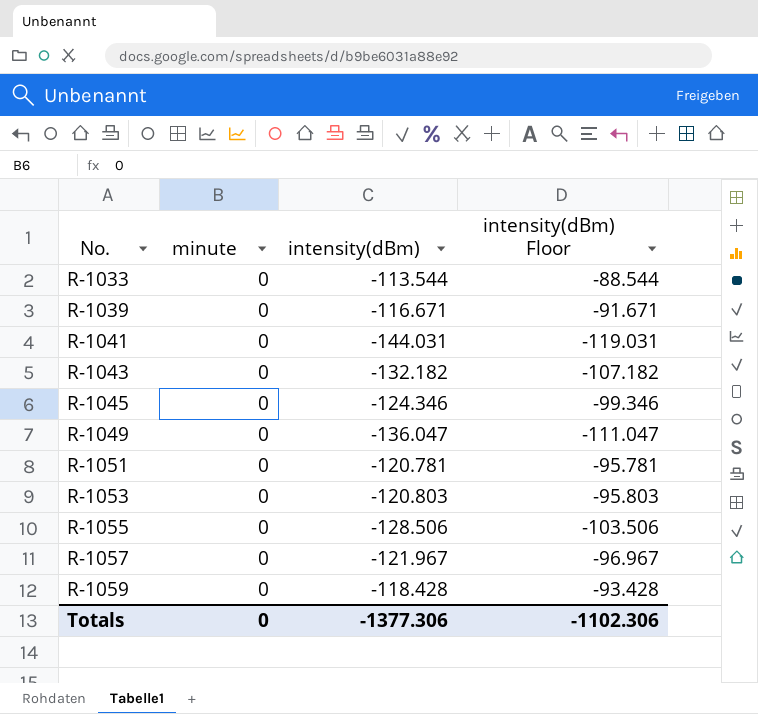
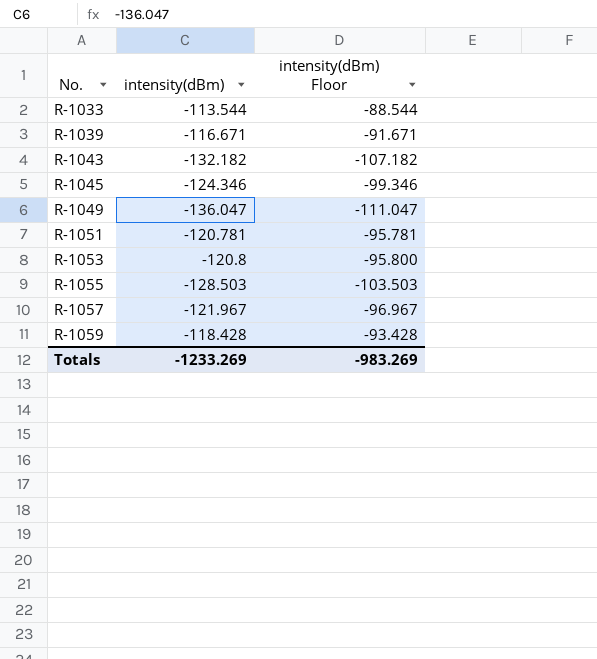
column minute | position: 2 -> none
row R-1041: 0 | -144.031 | -119.031 -> none
R-1053 | intensity(dBm): -120.803 -> -120.8
R-1053 | intensity(dBm) Floor: -95.803 -> -95.800
R-1055 | intensity(dBm): -128.506 -> -128.503
R-1055 | intensity(dBm) Floor: -103.506 -> -103.503
Totals | intensity(dBm): -1377.306 -> -1233.269
Totals | intensity(dBm) Floor: -1102.306 -> -983.269

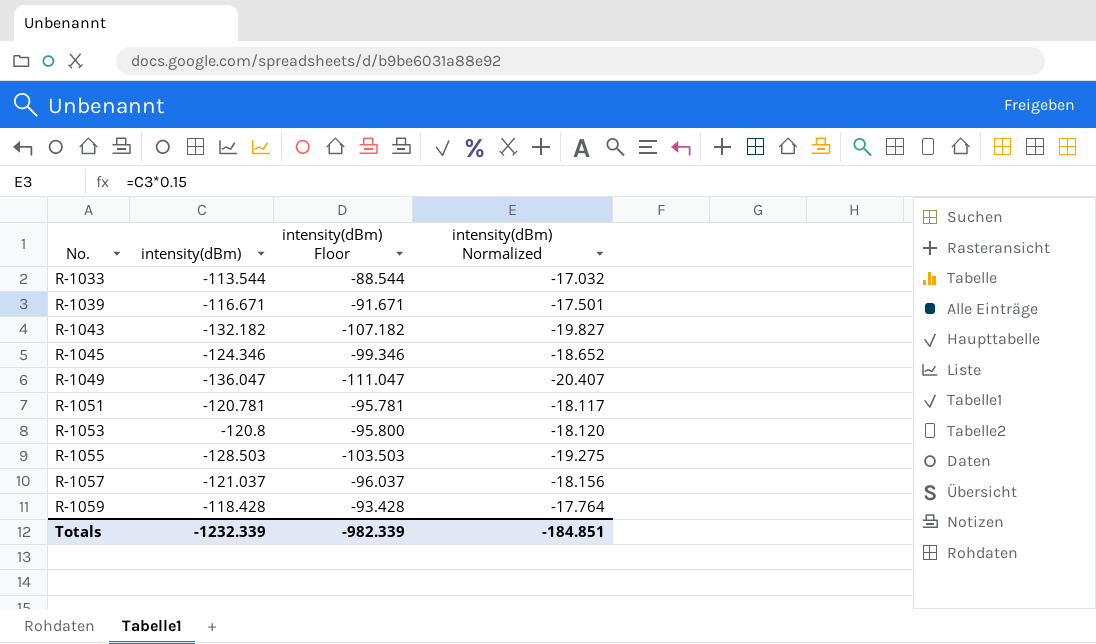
column intensity(dBm) Normalized | formula: none -> [intensity(dBm)] * 0.15
R-1057 | intensity(dBm): -121.967 -> -121.037
R-1057 | intensity(dBm) Floor: -96.967 -> -96.037
Totals | intensity(dBm): -1233.269 -> -1232.339
Totals | intensity(dBm) Floor: -983.269 -> -982.339

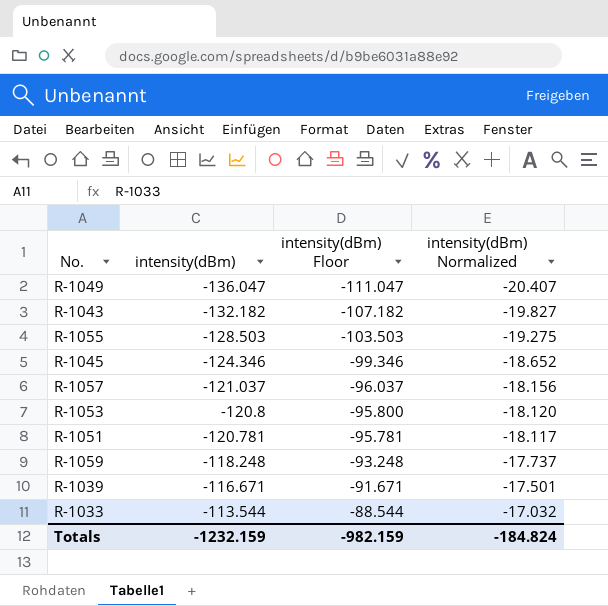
row order: No. ascending -> intensity(dBm) ascending
R-1059 | intensity(dBm): -118.428 -> -118.248
R-1059 | intensity(dBm) Floor: -93.428 -> -93.248
R-1059 | intensity(dBm) Normalized: -17.764 -> -17.737
Totals | intensity(dBm): -1232.339 -> -1232.159
Totals | intensity(dBm) Floor: -982.339 -> -982.159
Totals | intensity(dBm) Normalized: -184.851 -> -184.824

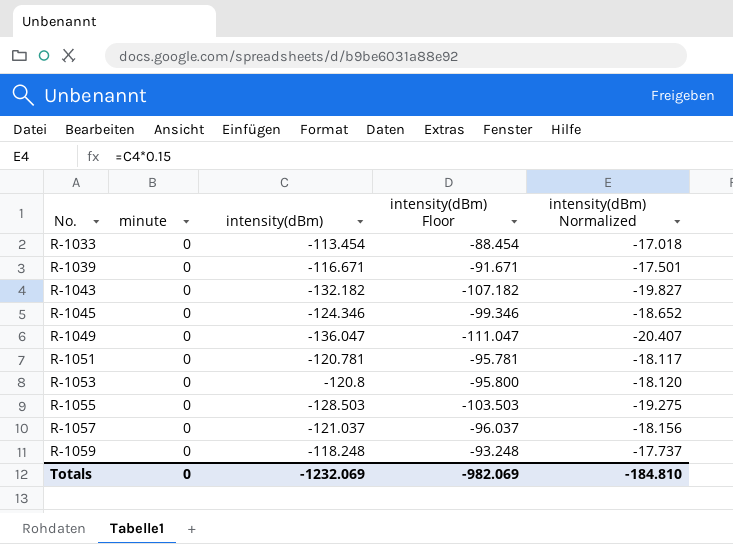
row order: intensity(dBm) ascending -> No. ascending
column minute | position: none -> 2
R-1033 | intensity(dBm): -113.544 -> -113.454
R-1033 | intensity(dBm) Floor: -88.544 -> -88.454
R-1033 | intensity(dBm) Normalized: -17.032 -> -17.018
Totals | intensity(dBm): -1232.159 -> -1232.069
Totals | intensity(dBm) Floor: -982.159 -> -982.069
Totals | intensity(dBm) Normalized: -184.824 -> -184.810

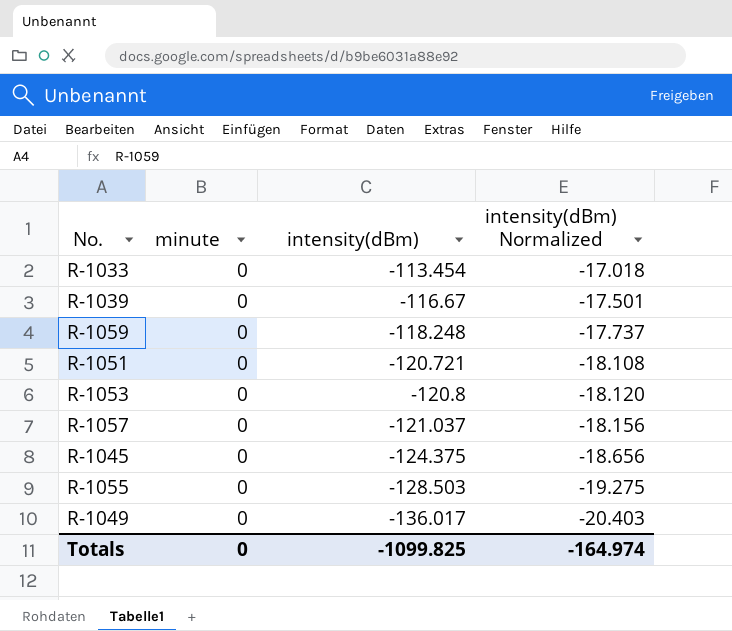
row order: No. ascending -> intensity(dBm) descending
column intensity(dBm) Floor | formula: [intensity(dBm)] + 25 -> none
row R-1043: 0 | -132.182 | -107.182 | -19.827 -> none
R-1039 | intensity(dBm): -116.671 -> -116.67
R-1051 | intensity(dBm): -120.781 -> -120.721
R-1051 | intensity(dBm) Normalized: -18.117 -> -18.108
R-1045 | intensity(dBm): -124.346 -> -124.375
R-1045 | intensity(dBm) Normalized: -18.652 -> -18.656
R-1049 | intensity(dBm): -136.047 -> -136.017
R-1049 | intensity(dBm) Normalized: -20.407 -> -20.403
Totals | intensity(dBm): -1232.069 -> -1099.825
Totals | intensity(dBm) Normalized: -184.810 -> -164.974

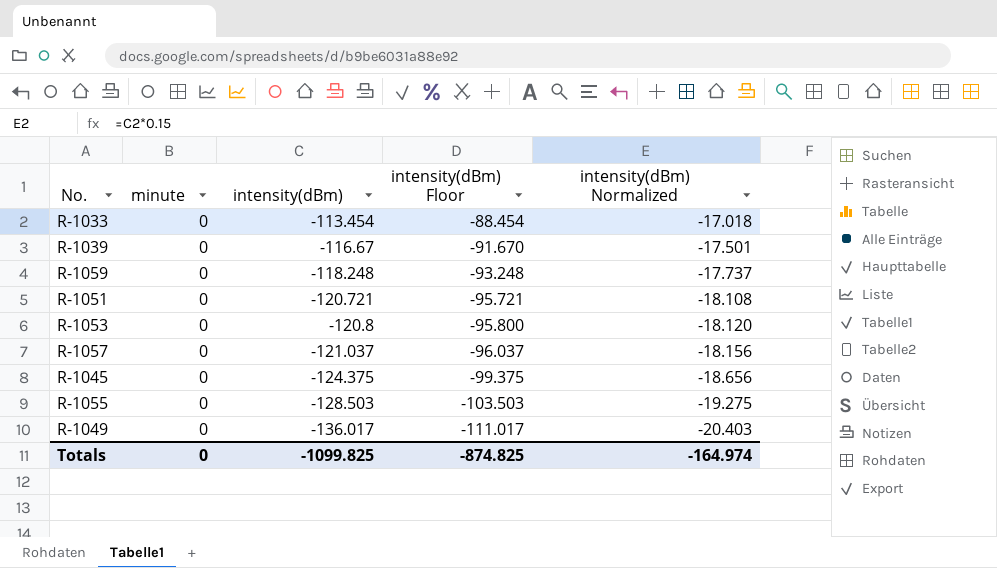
column intensity(dBm) Floor | formula: none -> [intensity(dBm)] + 25

